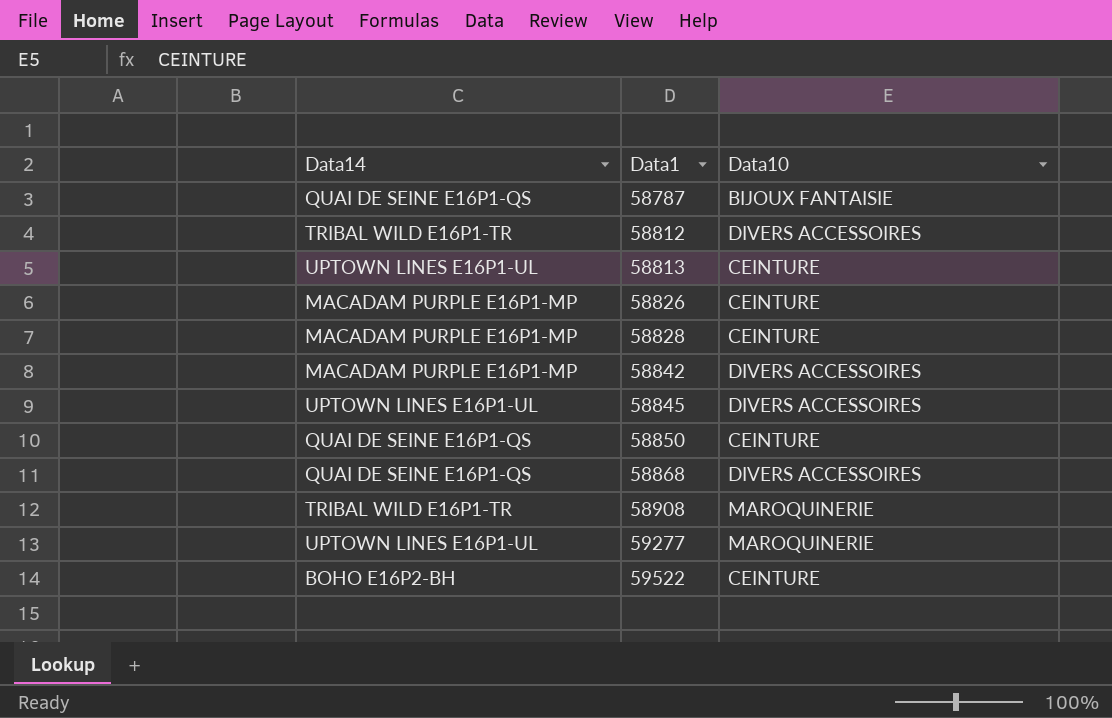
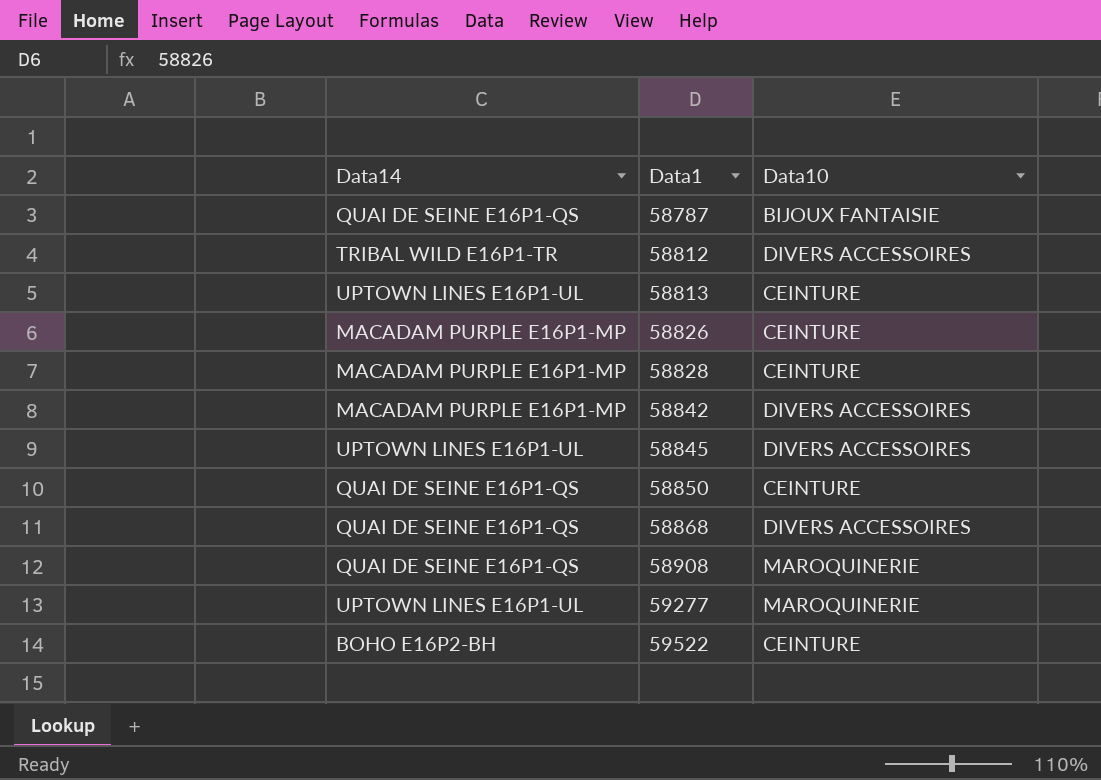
58908 | Data14: TRIBAL WILD E16P1-TR -> QUAI DE SEINE E16P1-QS

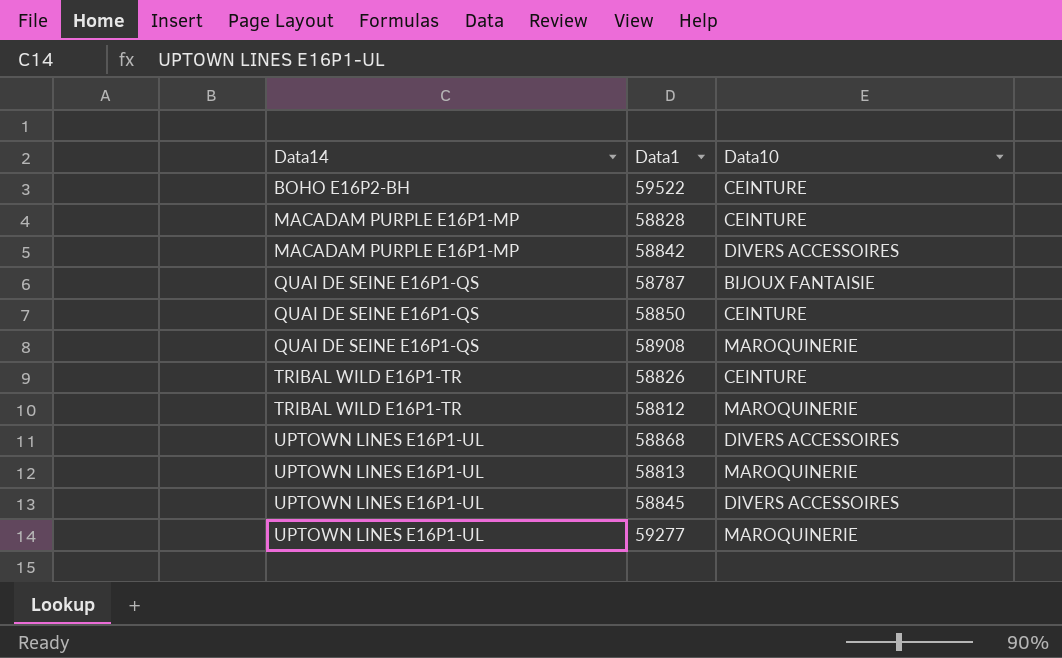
row order: Data1 ascending -> Data14 ascending
58826 | Data14: MACADAM PURPLE E16P1-MP -> TRIBAL WILD E16P1-TR
58812 | Data10: DIVERS ACCESSOIRES -> MAROQUINERIE
58868 | Data14: QUAI DE SEINE E16P1-QS -> UPTOWN LINES E16P1-UL
58813 | Data10: CEINTURE -> MAROQUINERIE

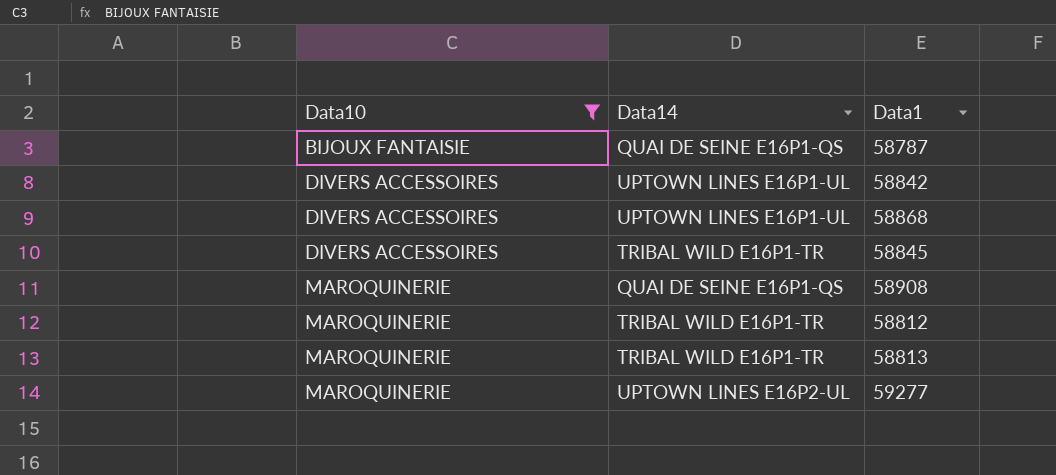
filter: none -> Data10 != CEINTURE
row order: Data14 ascending -> Data10 ascending
column Data10 | position: 3 -> 1
58842 | Data14: MACADAM PURPLE E16P1-MP -> UPTOWN LINES E16P1-UL
58845 | Data14: UPTOWN LINES E16P1-UL -> TRIBAL WILD E16P1-TR
58813 | Data14: UPTOWN LINES E16P1-UL -> TRIBAL WILD E16P1-TR
59277 | Data14: UPTOWN LINES E16P1-UL -> UPTOWN LINES E16P2-UL

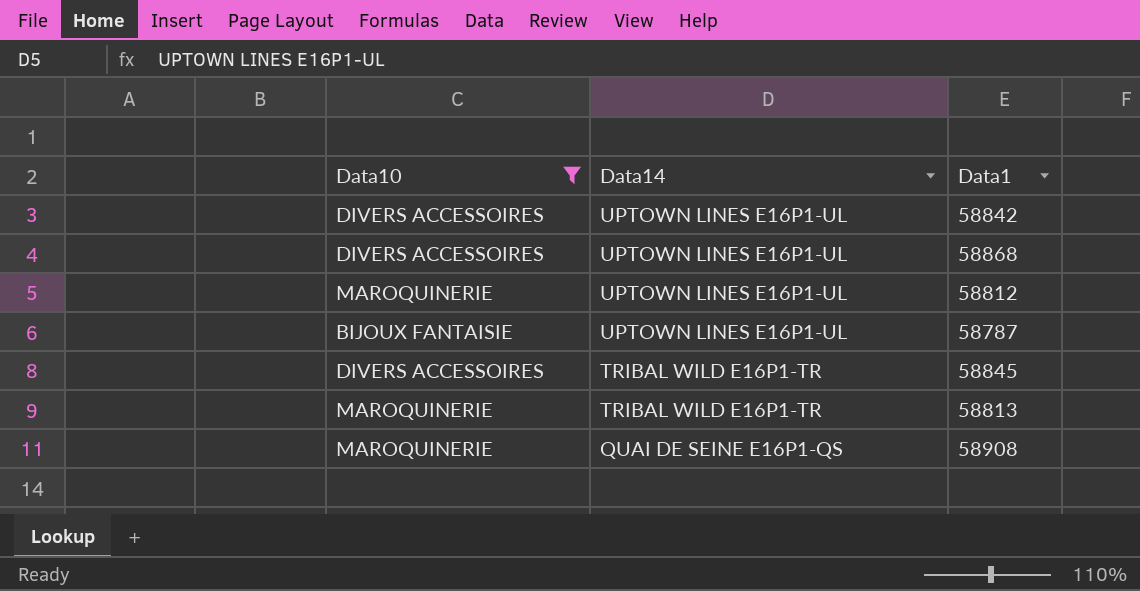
row order: Data10 ascending -> Data14 descending
row 59277: MAROQUINERIE | UPTOWN LINES E16P2-UL -> none
58812 | Data14: TRIBAL WILD E16P1-TR -> UPTOWN LINES E16P1-UL
58787 | Data14: QUAI DE SEINE E16P1-QS -> UPTOWN LINES E16P1-UL

